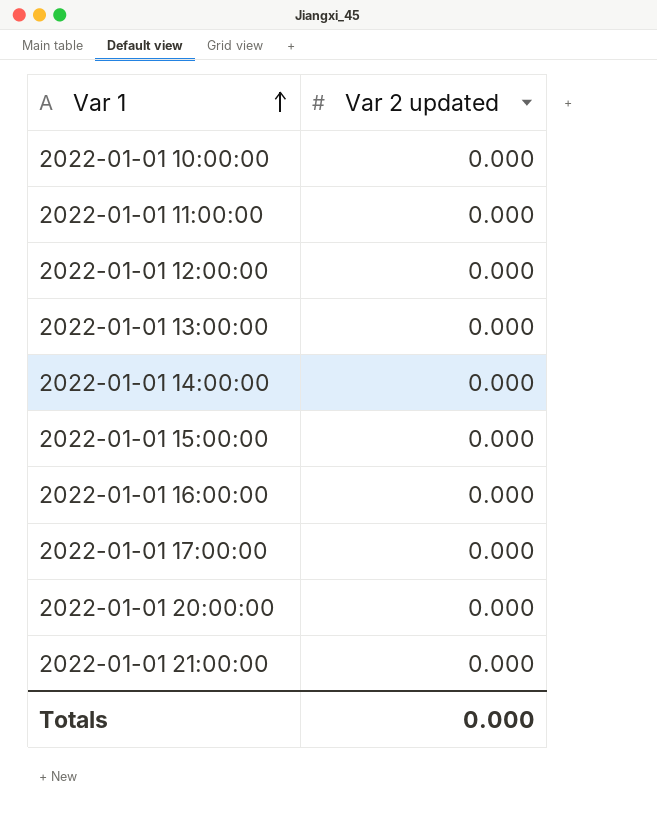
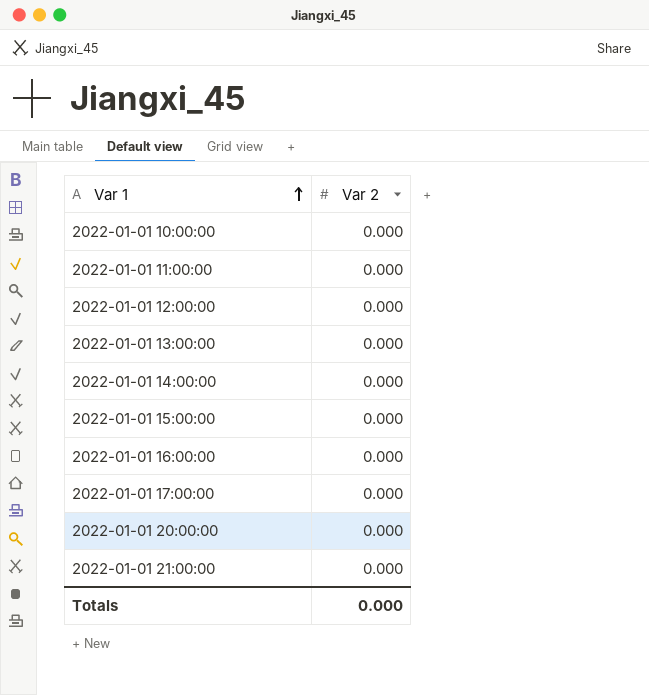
column name: Var 2 updated -> Var 2

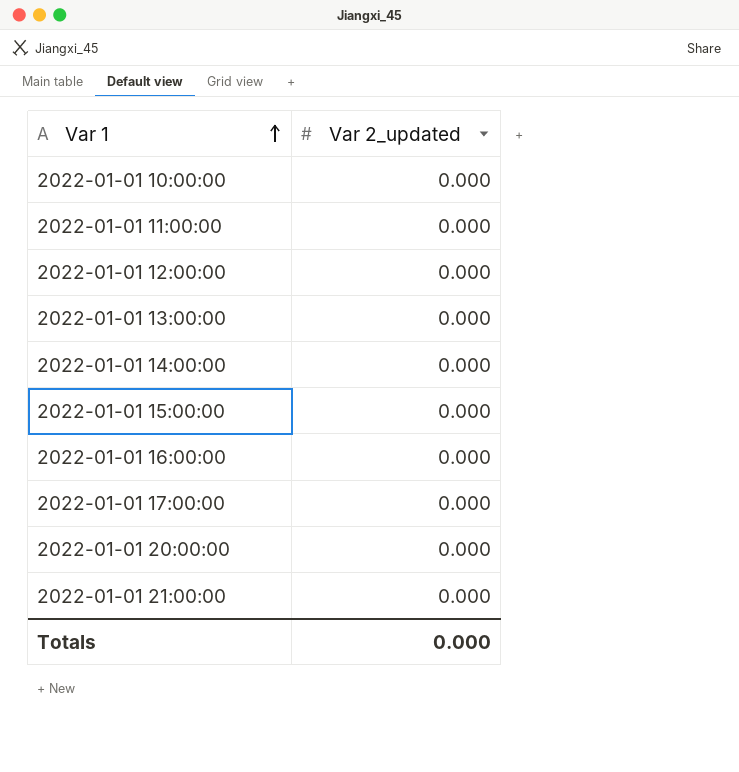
column name: Var 2 -> Var 2_updated

